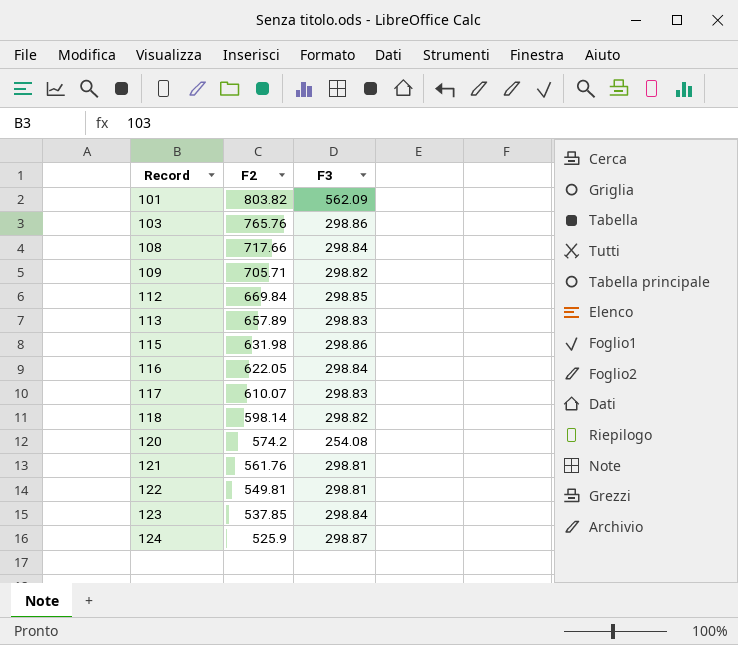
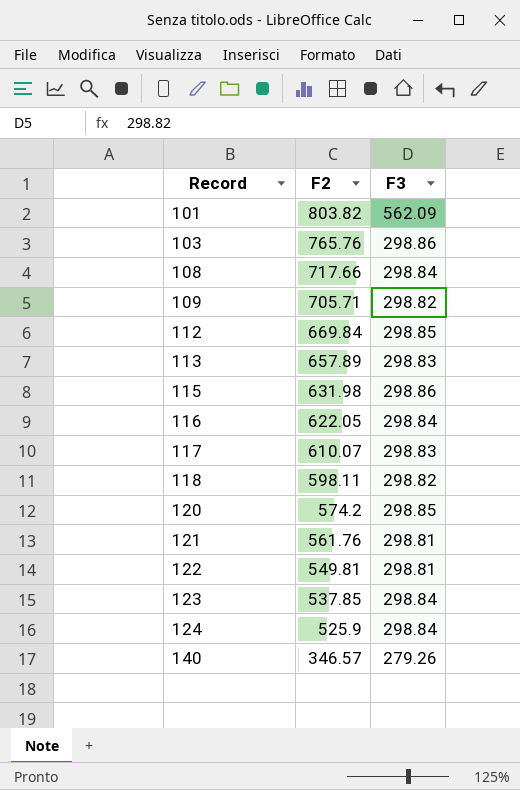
118 | F2: 598.14 -> 598.11
120 | F3: 254.08 -> 298.85
124 | F3: 298.87 -> 298.84
row 140: none -> 346.57 | 279.26

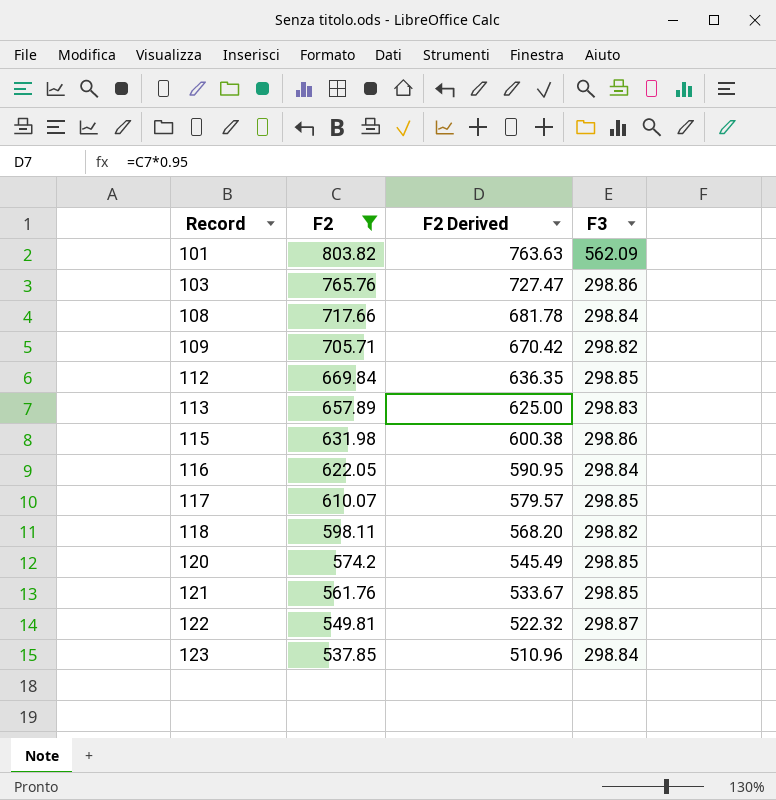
filter: none -> F2 >= 537.85
column F2 Derived | formula: none -> [F2] * 0.95
117 | F3: 298.83 -> 298.85
121 | F3: 298.81 -> 298.85
122 | F3: 298.81 -> 298.87

